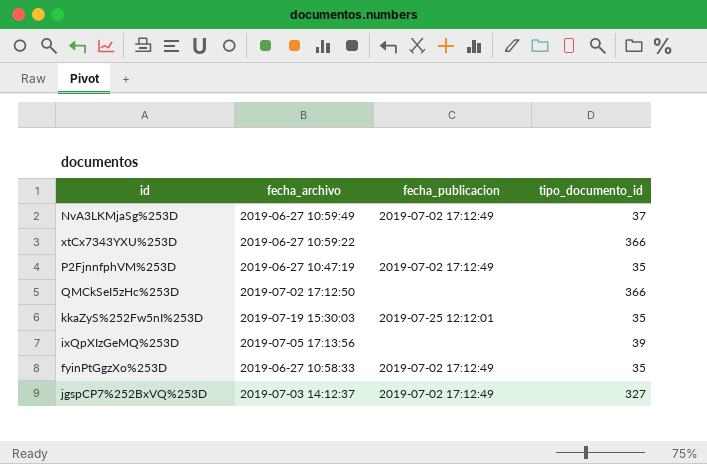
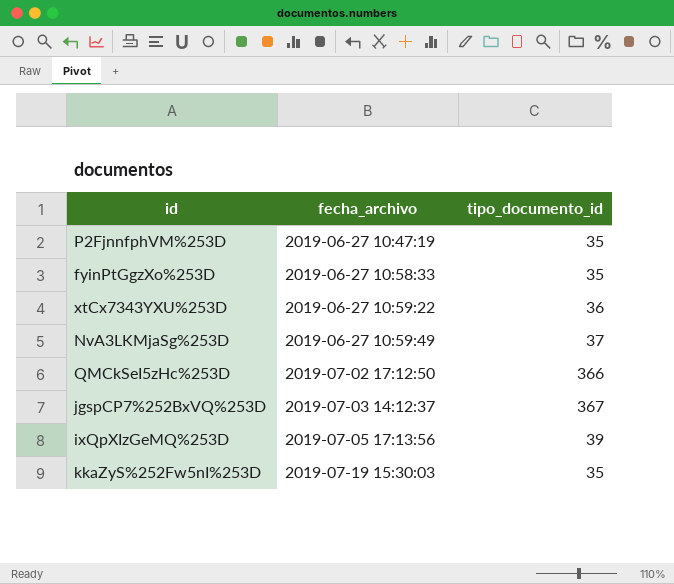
row order: none -> fecha_archivo ascending
column fecha_publicacion | position: 3 -> none
xtCx7343YXU%253D | tipo_documento_id: 366 -> 36
jgspCP7%252BxVQ%253D | tipo_documento_id: 327 -> 367

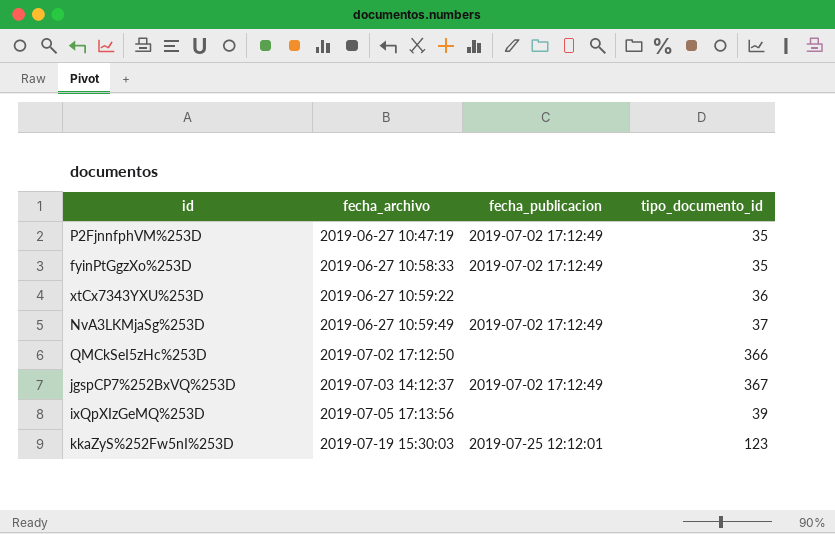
column fecha_publicacion | position: none -> 3
kkaZyS%252Fw5nI%253D | tipo_documento_id: 35 -> 123

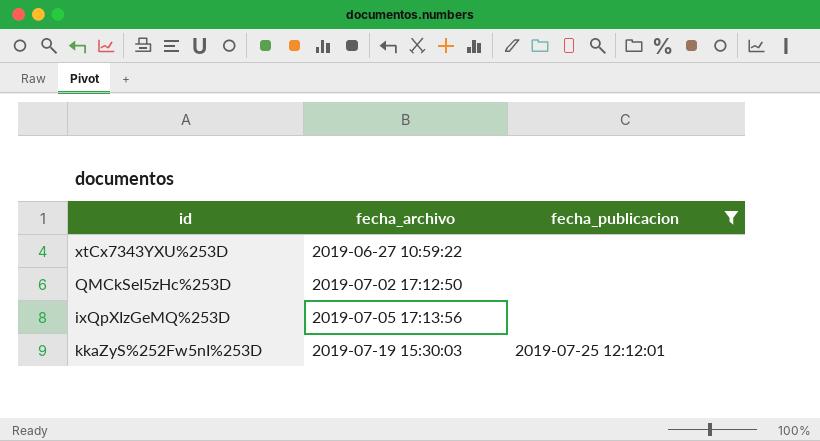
filter: none -> fecha_publicacion != 2019-07-02 17:12:49
column tipo_documento_id | position: 4 -> none

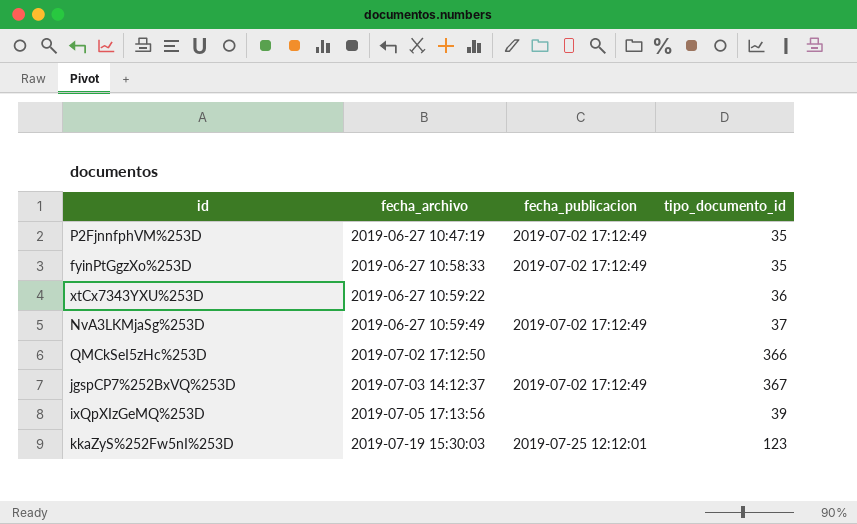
filter: fecha_publicacion != 2019-07-02 17:12:49 -> none
column tipo_documento_id | position: none -> 4

